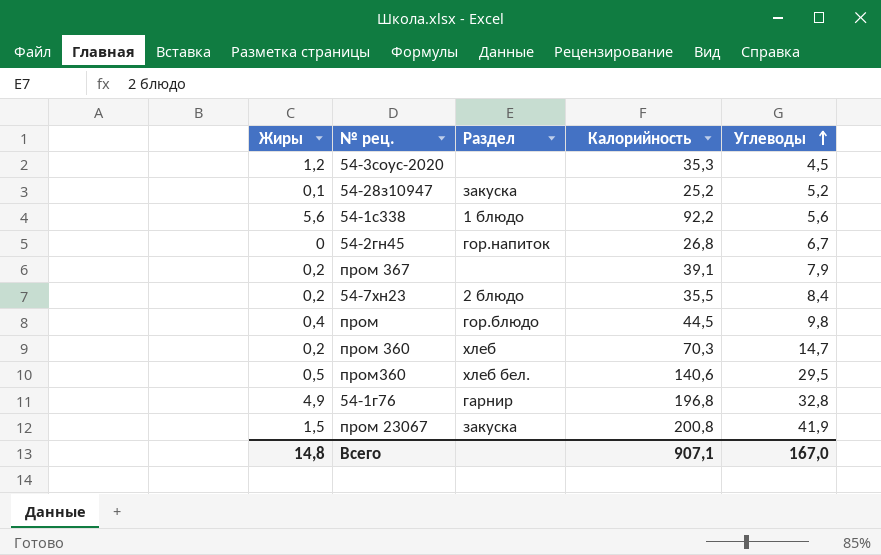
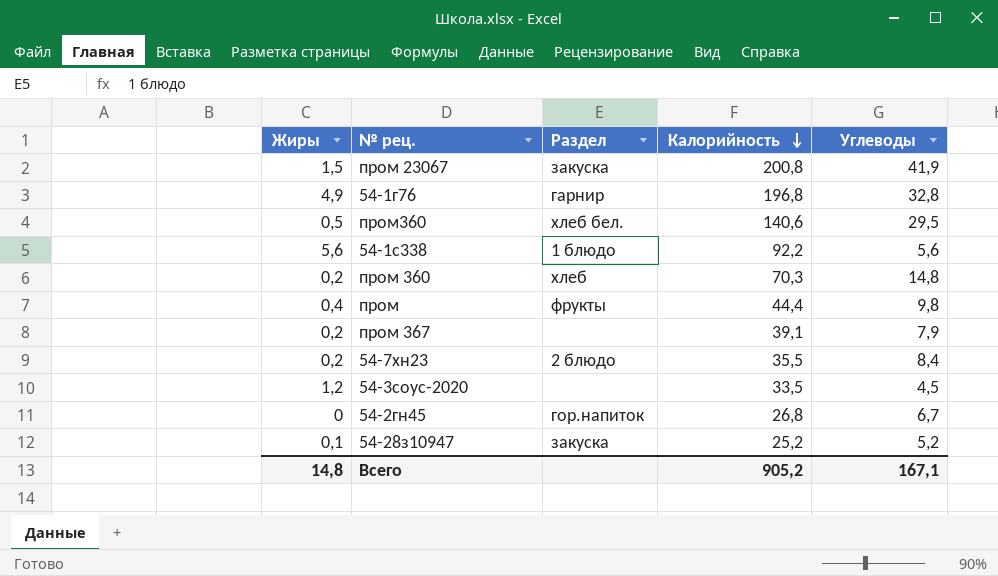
row order: Углеводы ascending -> Калорийность descending
пром 360 | Углеводы: 14,7 -> 14,8
пром | Раздел: гор.блюдо -> фрукты
пром | Калорийность: 44,5 -> 44,4
54-3соус-2020 | Калорийность: 35,3 -> 33,5
Всего | Калорийность: 907,1 -> 905,2
Всего | Углеводы: 167,0 -> 167,1

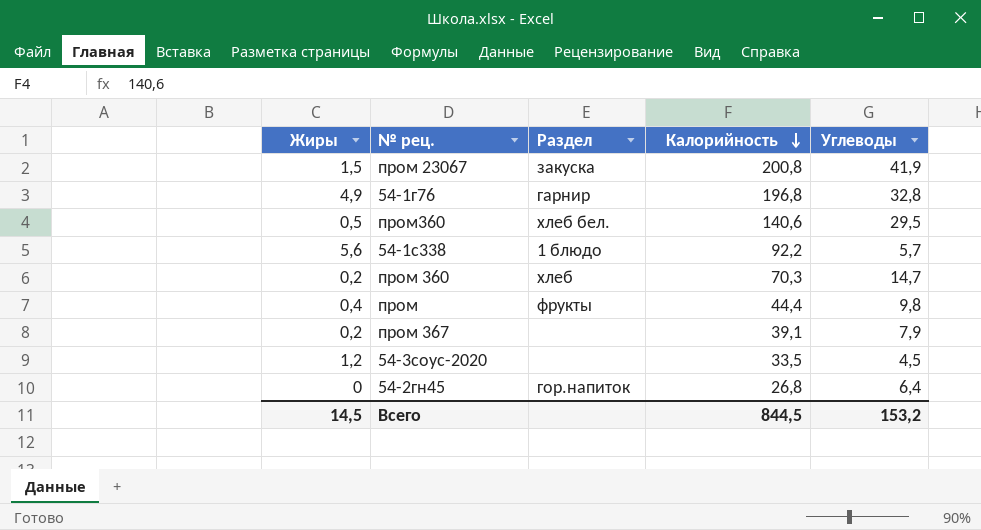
row 54-7хн23: 0,2 | 2 блюдо | 35,5 | 8,4 -> none
row 54-28з10947: 0,1 | закуска | 25,2 | 5,2 -> none
54-1с338 | Углеводы: 5,6 -> 5,7
пром 360 | Углеводы: 14,8 -> 14,7
54-2гн45 | Углеводы: 6,7 -> 6,4
Всего | Жиры: 14,8 -> 14,5
Всего | Калорийность: 905,2 -> 844,5
Всего | Углеводы: 167,1 -> 153,2

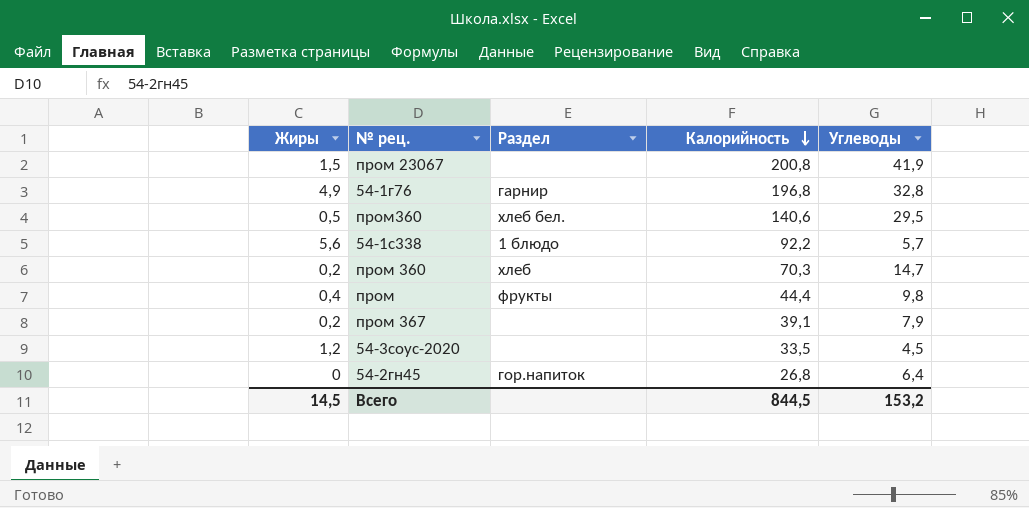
пром 23067 | Раздел: закуска -> none

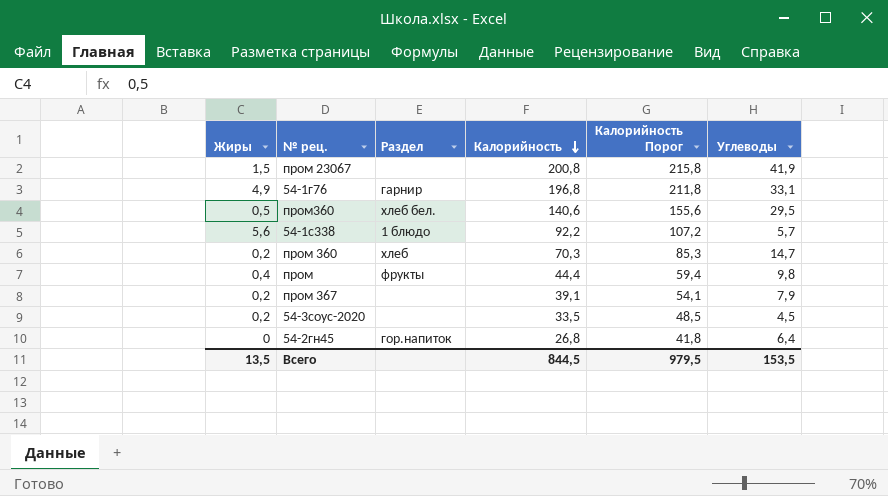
column Калорийность Порог | formula: none -> [Калорийность] + 15
54-1г76 | Углеводы: 32,8 -> 33,1
54-3соус-2020 | Жиры: 1,2 -> 0,2
Всего | Жиры: 14,5 -> 13,5
Всего | Углеводы: 153,2 -> 153,5

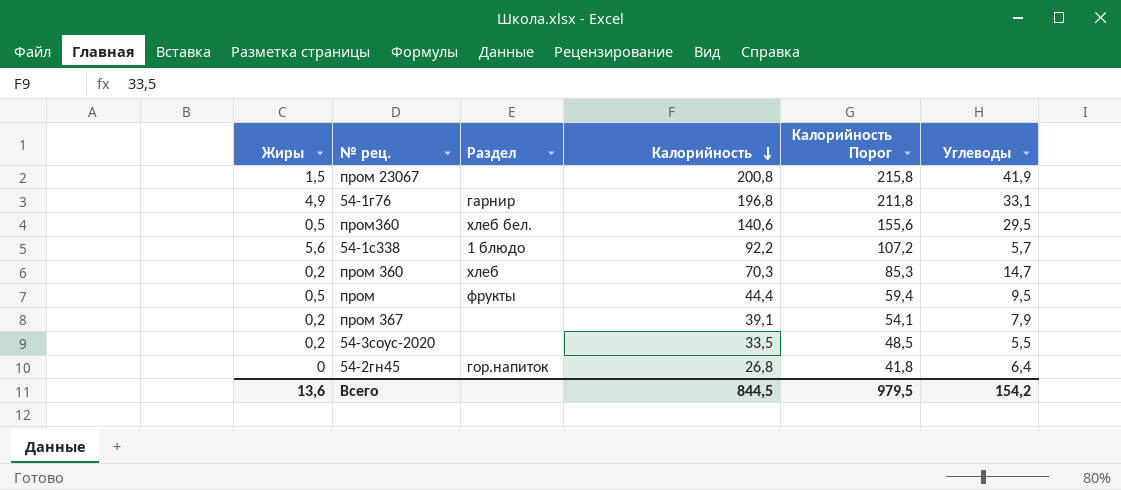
пром | Жиры: 0,4 -> 0,5
пром | Углеводы: 9,8 -> 9,5
54-3соус-2020 | Углеводы: 4,5 -> 5,5
Всего | Жиры: 13,5 -> 13,6
Всего | Углеводы: 153,5 -> 154,2

